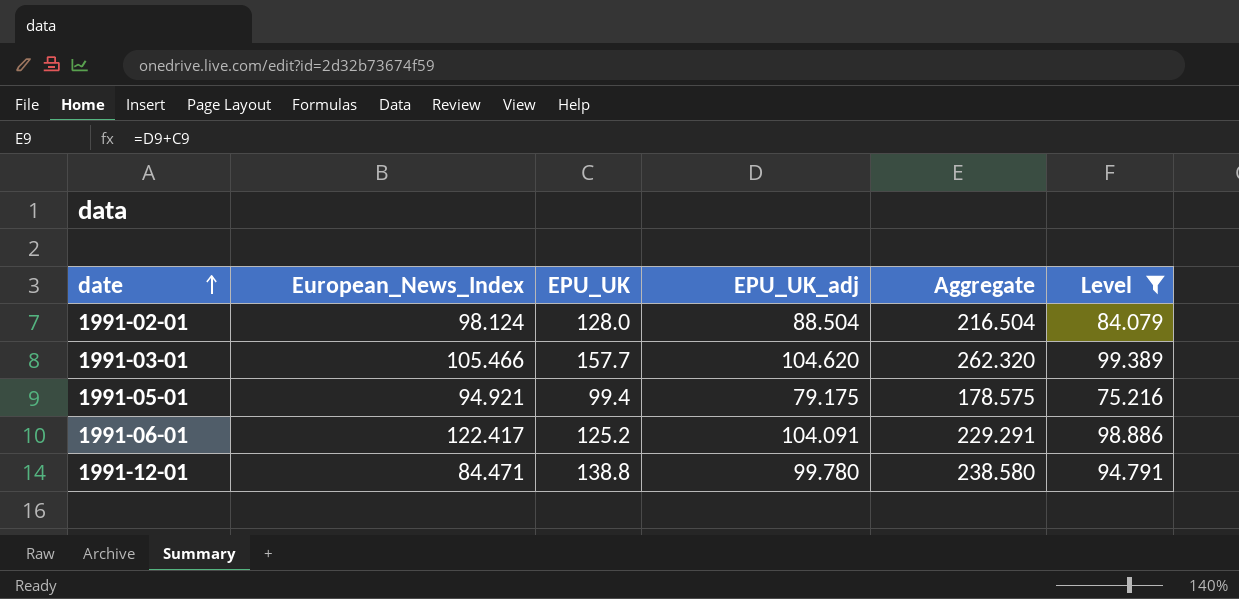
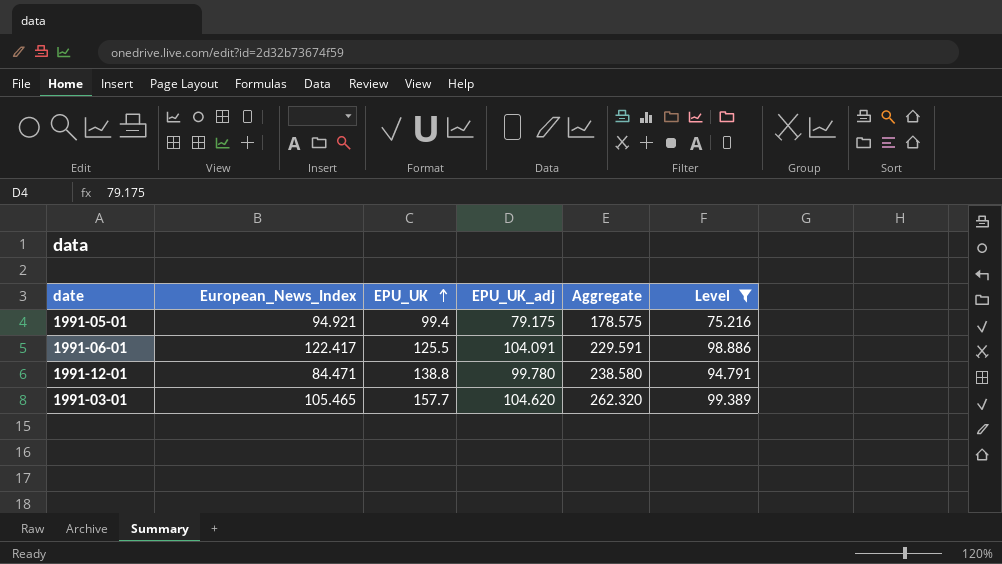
row order: date ascending -> EPU_UK ascending
row 1991-02-01: 98.124 | 128.0 | 88.504 | 216.504 | 84.079 -> none
1991-06-01 | EPU_UK: 125.2 -> 125.5
1991-06-01 | Aggregate: 229.291 -> 229.591
1991-03-01 | European_News_Index: 105.466 -> 105.465

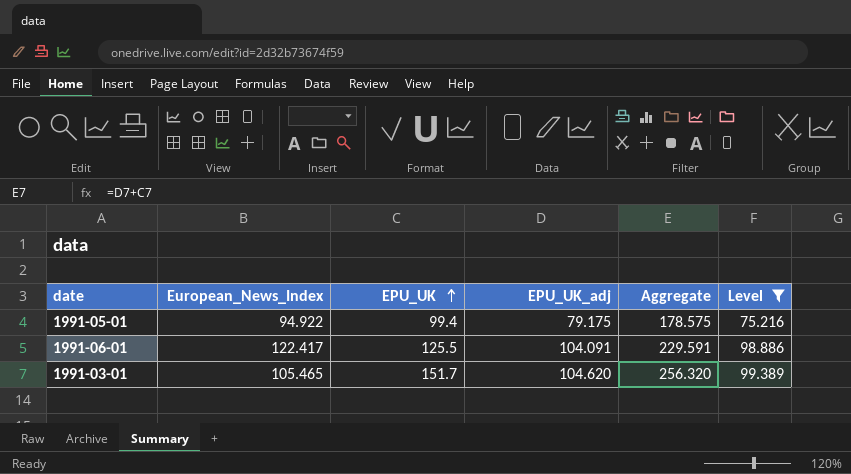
row 1991-12-01: 84.471 | 138.8 | 99.780 | 238.580 | 94.791 -> none
1991-05-01 | European_News_Index: 94.921 -> 94.922
1991-03-01 | EPU_UK: 157.7 -> 151.7
1991-03-01 | Aggregate: 262.320 -> 256.320

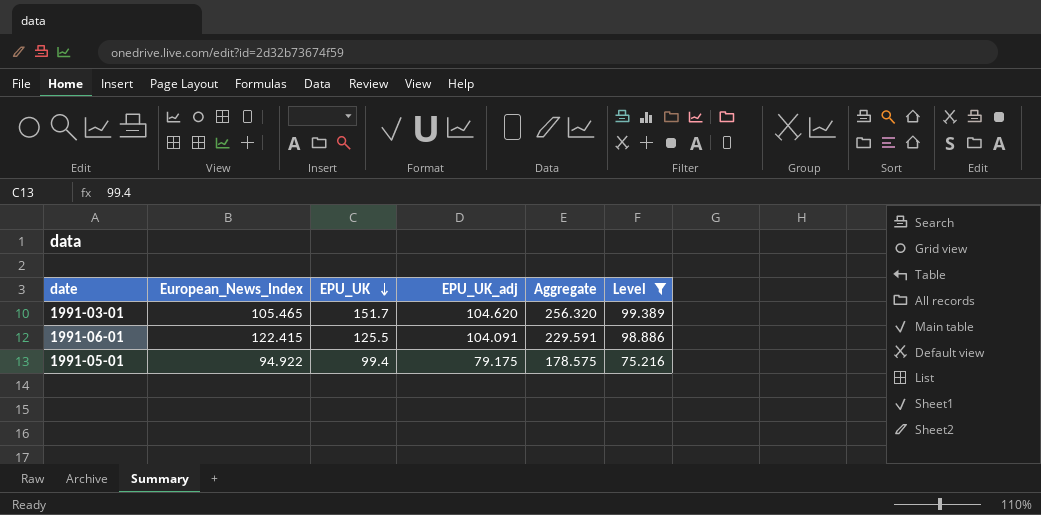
row order: EPU_UK ascending -> EPU_UK descending
1991-06-01 | European_News_Index: 122.417 -> 122.415

